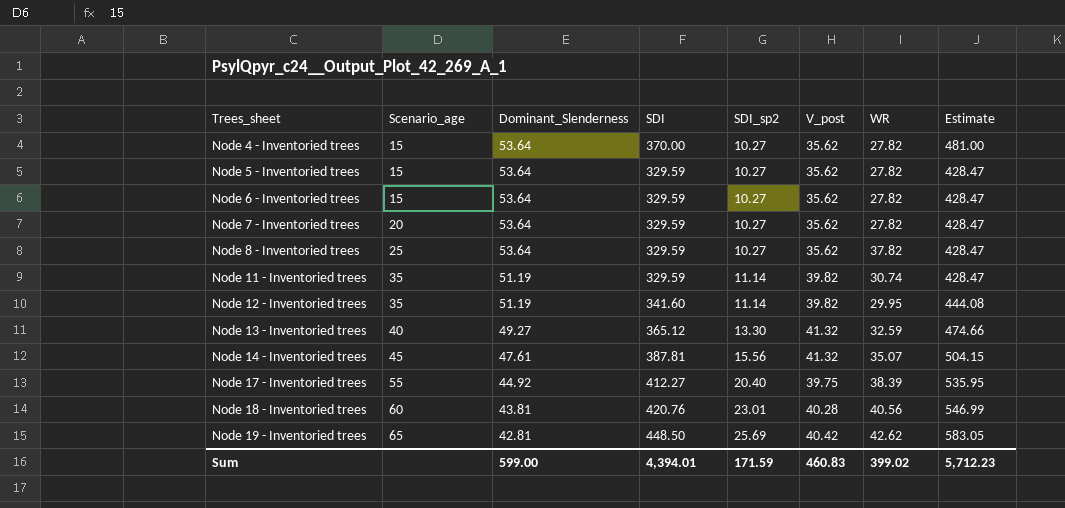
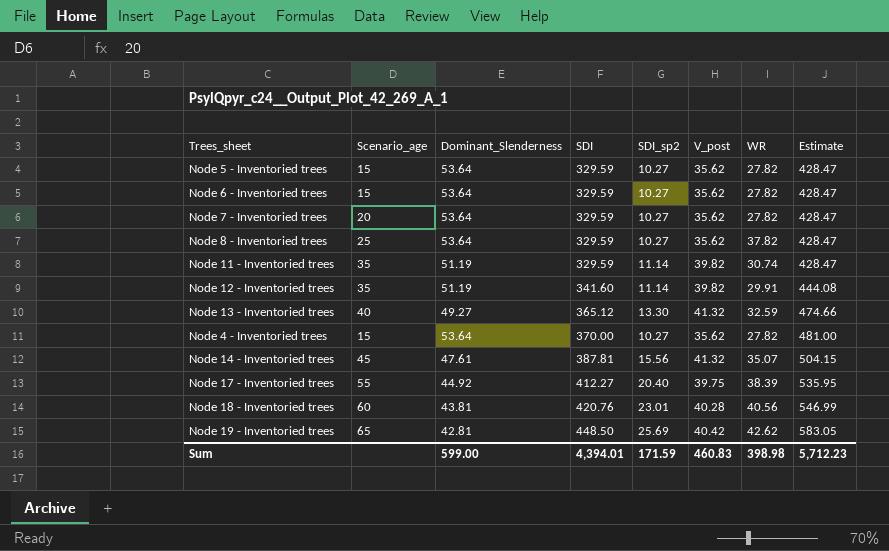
row order: Trees_sheet ascending -> SDI ascending
Node 12 - Inventoried trees | WR: 29.95 -> 29.91
Sum | WR: 399.02 -> 398.98

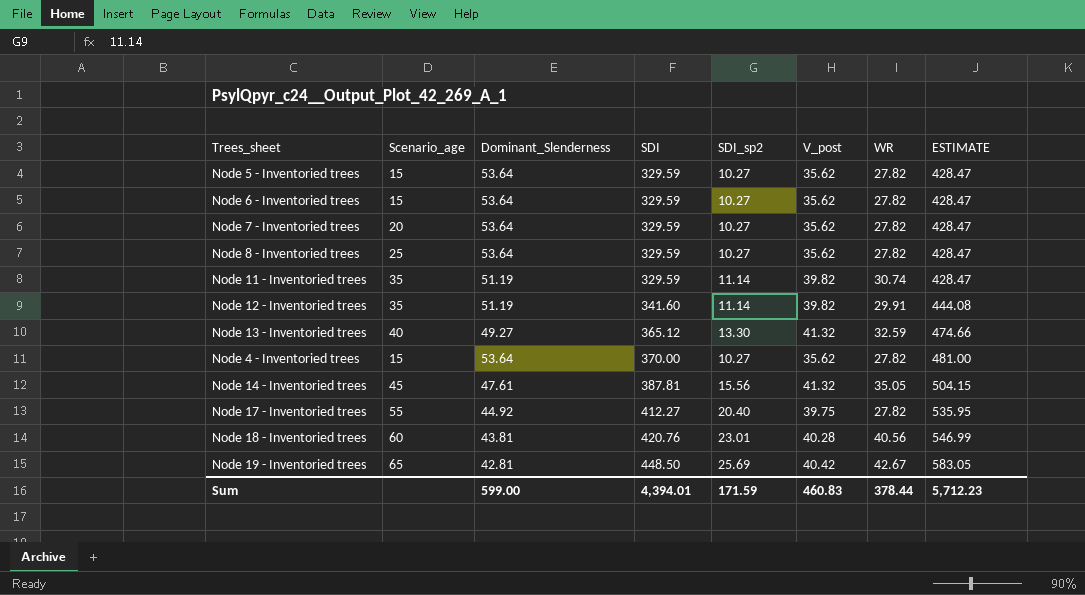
column name: Estimate -> ESTIMATE
Node 8 - Inventoried trees | WR: 37.82 -> 27.82
Node 14 - Inventoried trees | WR: 35.07 -> 35.05
Node 17 - Inventoried trees | WR: 38.39 -> 27.82
Node 19 - Inventoried trees | WR: 42.62 -> 42.67
Sum | WR: 398.98 -> 378.44

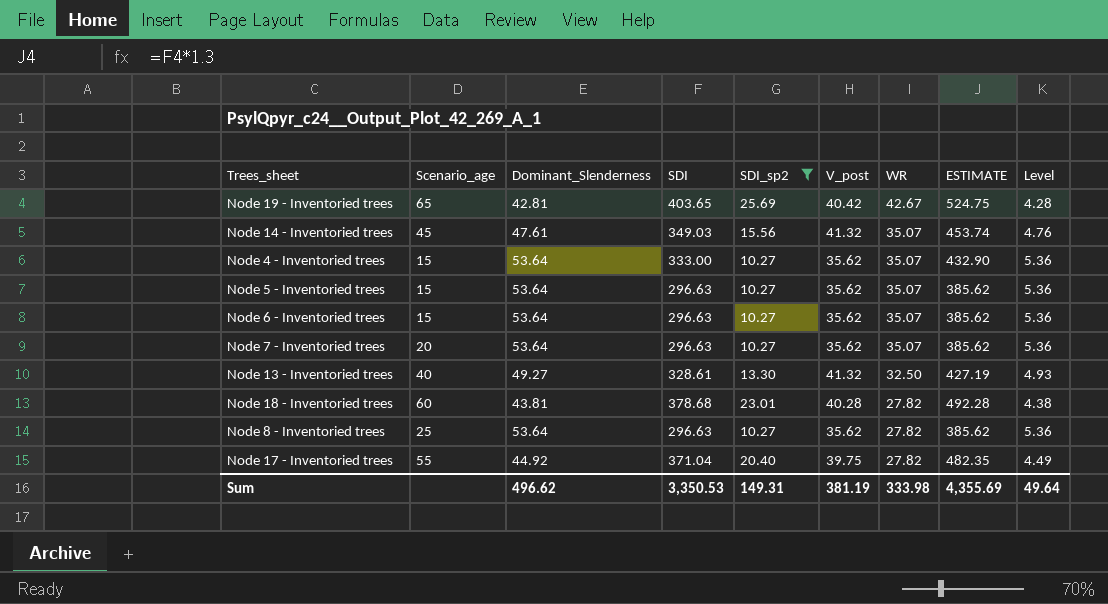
filter: none -> SDI_sp2 != 11.14
row order: SDI ascending -> WR descending
column Level | formula: none -> [Dominant_Slenderness] * 0.1
Node 19 - Inventoried trees | SDI: 448.50 -> 403.65
Node 19 - Inventoried trees | ESTIMATE: 583.05 -> 524.75
Node 14 - Inventoried trees | SDI: 387.81 -> 349.03
Node 14 - Inventoried trees | WR: 35.05 -> 35.07
Node 14 - Inventoried trees | ESTIMATE: 504.15 -> 453.74
Node 4 - Inventoried trees | SDI: 370.00 -> 333.00
Node 4 - Inventoried trees | WR: 27.82 -> 35.07
Node 4 - Inventoried trees | ESTIMATE: 481.00 -> 432.90
Node 5 - Inventoried trees | SDI: 329.59 -> 296.63
Node 5 - Inventoried trees | WR: 27.82 -> 35.07
Node 5 - Inventoried trees | ESTIMATE: 428.47 -> 385.62
Node 6 - Inventoried trees | SDI: 329.59 -> 296.63
Node 6 - Inventoried trees | WR: 27.82 -> 35.07
Node 6 - Inventoried trees | ESTIMATE: 428.47 -> 385.62
Node 7 - Inventoried trees | SDI: 329.59 -> 296.63
Node 7 - Inventoried trees | WR: 27.82 -> 35.07
Node 7 - Inventoried trees | ESTIMATE: 428.47 -> 385.62
Node 13 - Inventoried trees | SDI: 365.12 -> 328.61
Node 13 - Inventoried trees | WR: 32.59 -> 32.50
Node 13 - Inventoried trees | ESTIMATE: 474.66 -> 427.19
Node 18 - Inventoried trees | SDI: 420.76 -> 378.68
Node 18 - Inventoried trees | WR: 40.56 -> 27.82
Node 18 - Inventoried trees | ESTIMATE: 546.99 -> 492.28
Node 8 - Inventoried trees | SDI: 329.59 -> 296.63
Node 8 - Inventoried trees | ESTIMATE: 428.47 -> 385.62
Node 17 - Inventoried trees | SDI: 412.27 -> 371.04
Node 17 - Inventoried trees | ESTIMATE: 535.95 -> 482.35
Sum | Dominant_Slenderness: 599.00 -> 496.62
Sum | SDI: 4,394.01 -> 3,350.53
Sum | SDI_sp2: 171.59 -> 149.31
Sum | V_post: 460.83 -> 381.19
Sum | WR: 378.44 -> 333.98
Sum | ESTIMATE: 5,712.23 -> 4,355.69

